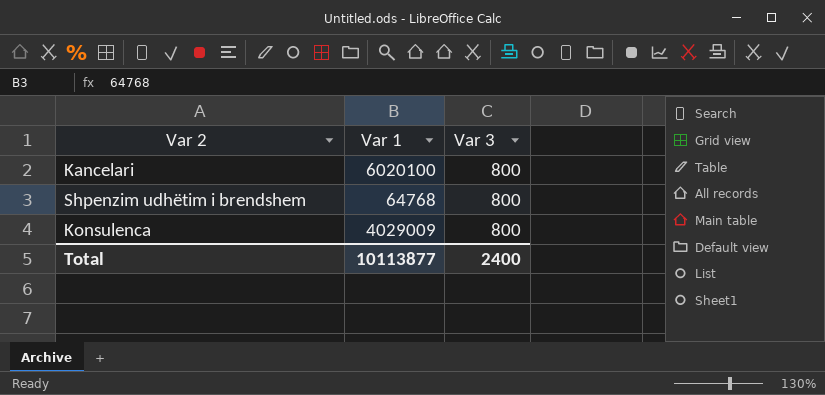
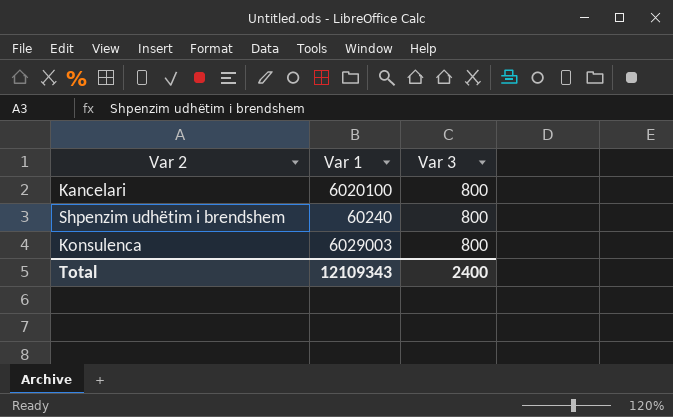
Shpenzim udhëtim i brendshem | Var 1: 64768 -> 60240
Konsulenca | Var 1: 4029009 -> 6029003
Total | Var 1: 10113877 -> 12109343

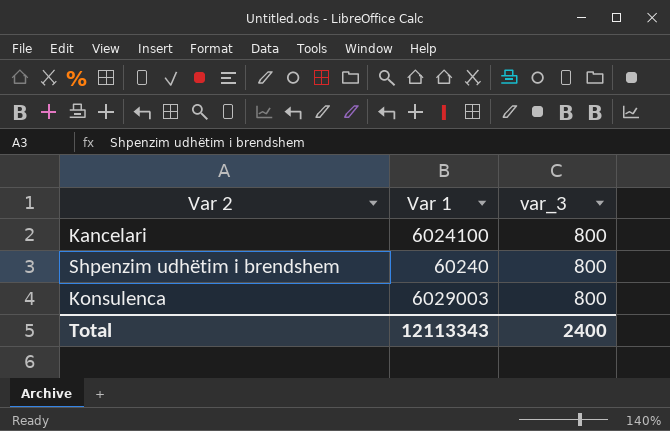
column name: Var 3 -> var_3
Kancelari | Var 1: 6020100 -> 6024100
Total | Var 1: 12109343 -> 12113343

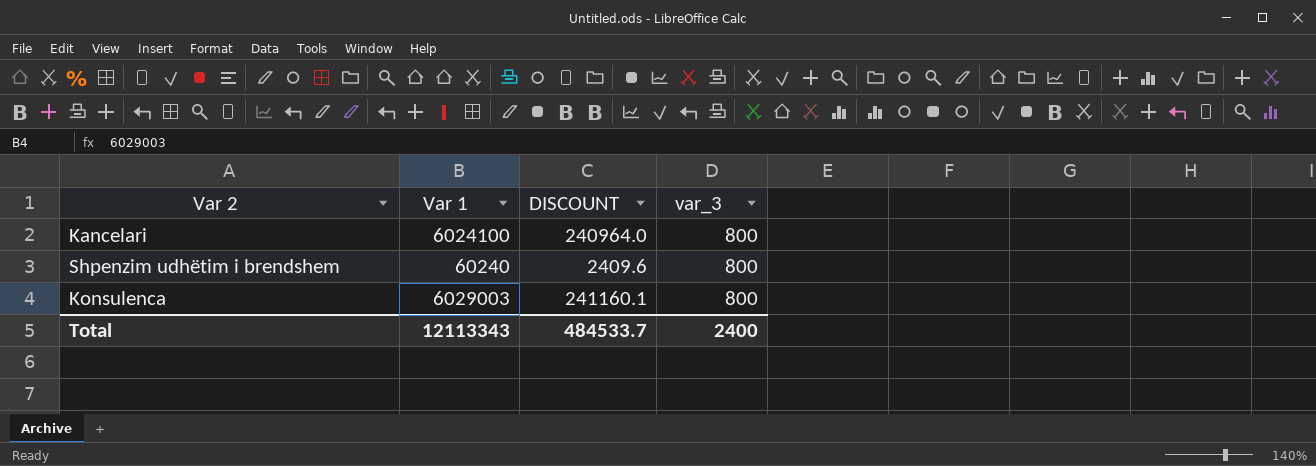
column DISCOUNT | formula: none -> [Var 1] * 0.04

